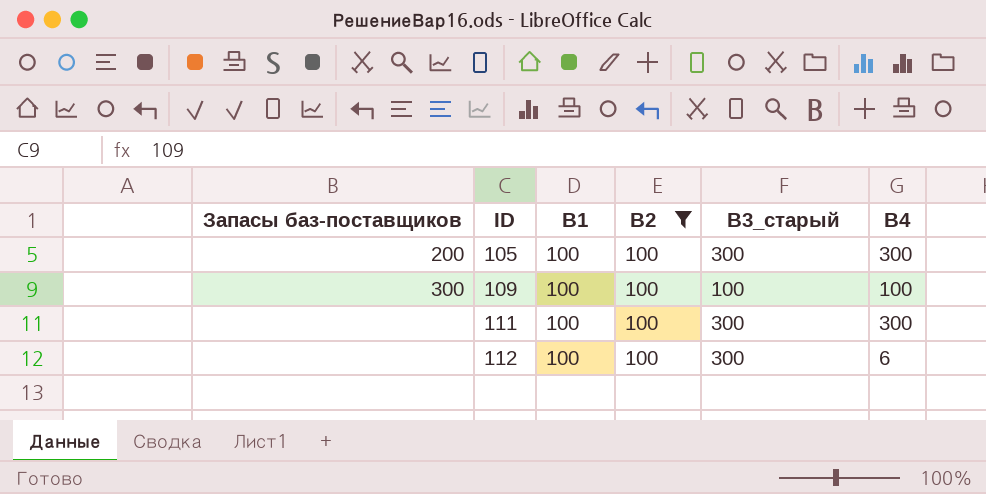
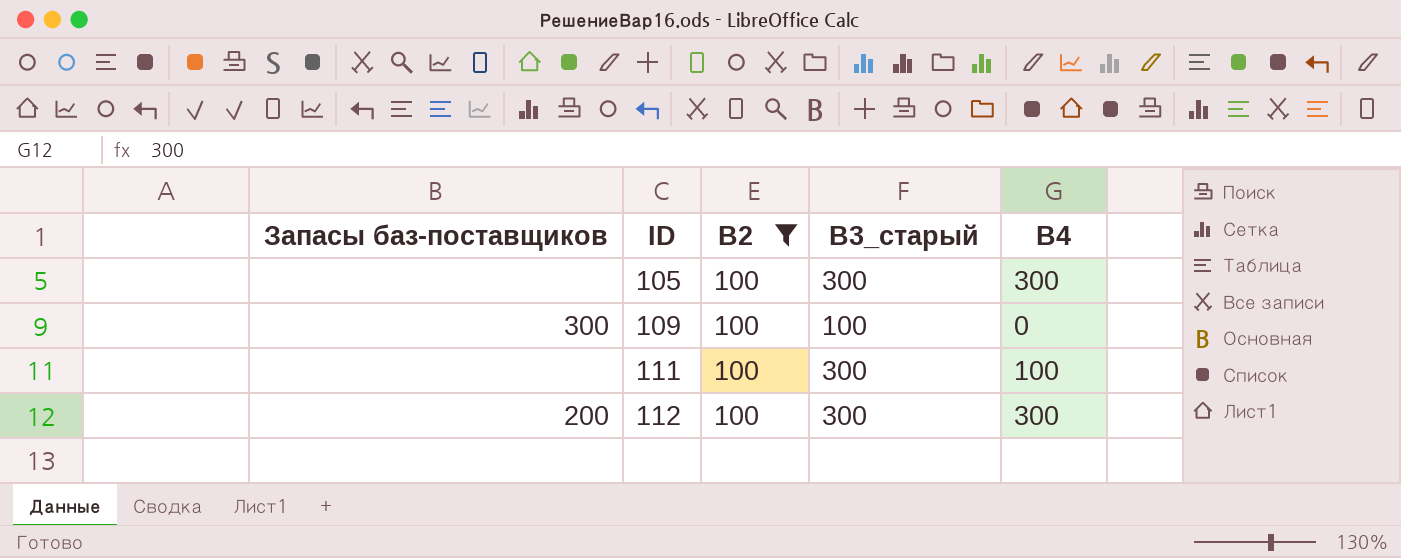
column B1 | position: 3 -> none
105 | Запасы баз-поставщиков: 200 -> none
109 | B4: 100 -> 0
111 | B4: 300 -> 100
112 | Запасы баз-поставщиков: none -> 200
112 | B4: 6 -> 300

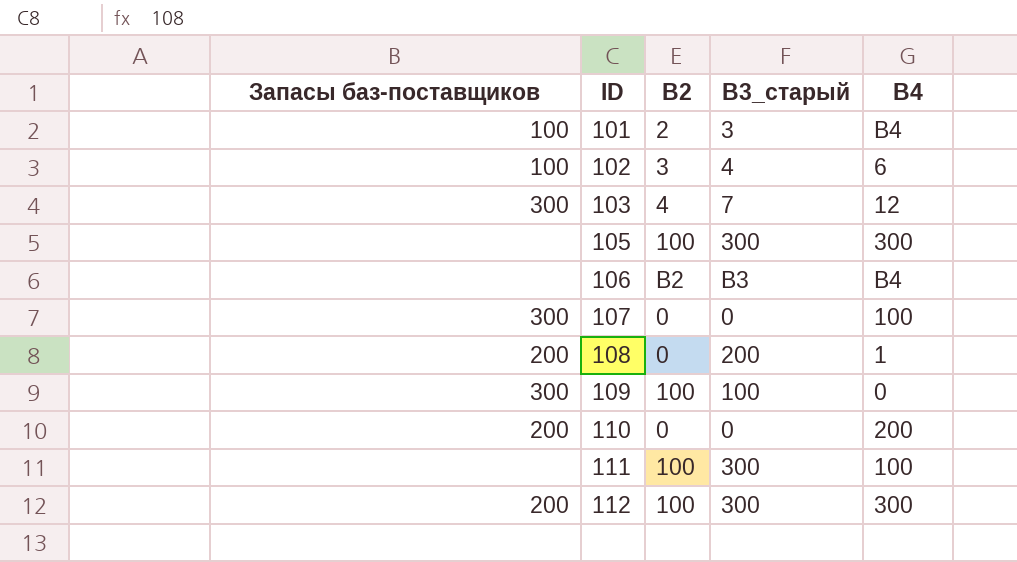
filter: B2 = 100 -> none

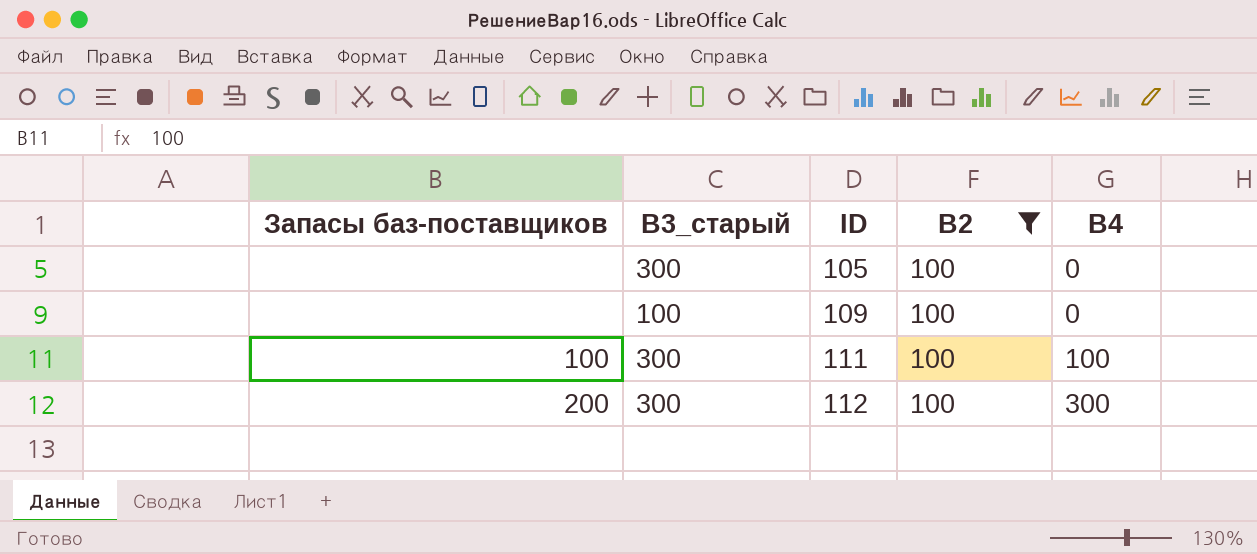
filter: none -> B2 = 100
column B3_старый | position: 4 -> 2
105 | B4: 300 -> 0
109 | Запасы баз-поставщиков: 300 -> none
111 | Запасы баз-поставщиков: none -> 100

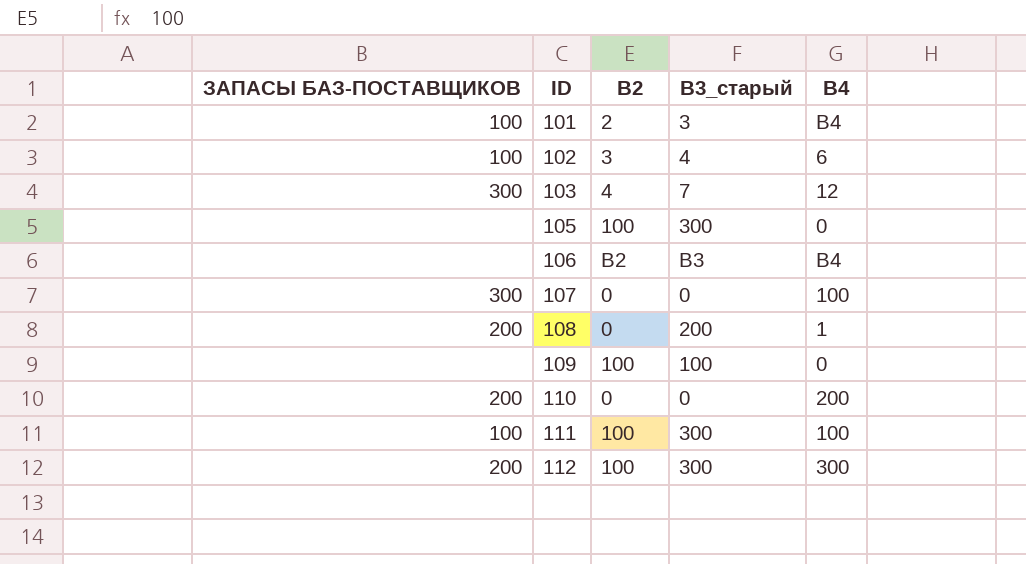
filter: B2 = 100 -> none
column name: Запасы баз-поставщиков -> ЗАПАСЫ БАЗ-ПОСТАВЩИКОВ
column B3_старый | position: 2 -> 4

